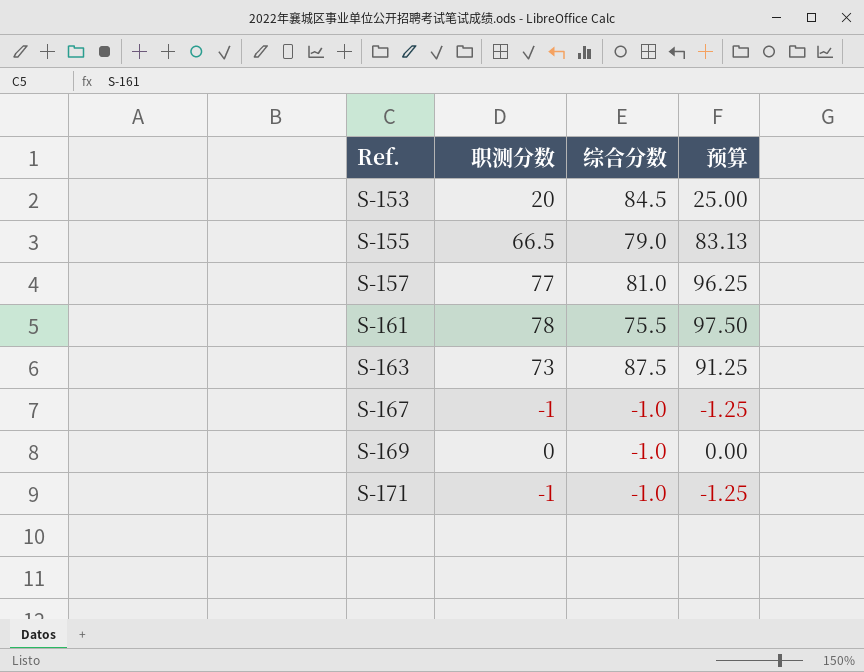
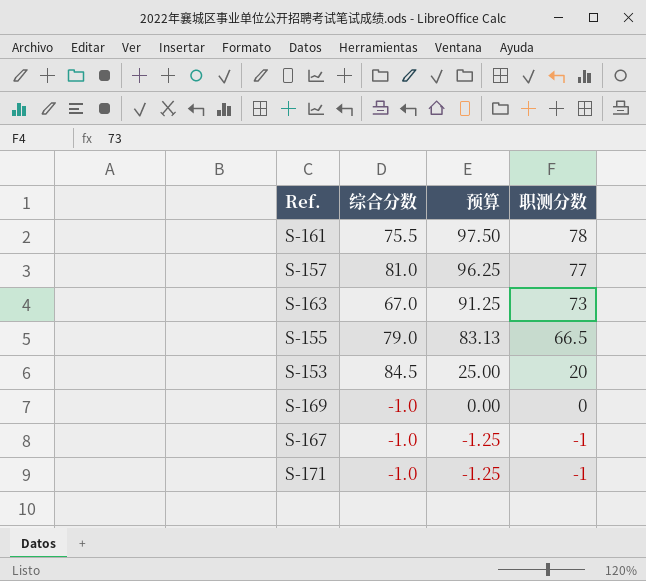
row order: Ref. ascending -> 预算 descending
column 职测分数 | position: 2 -> 4
S-163 | 综合分数: 87.5 -> 67.0

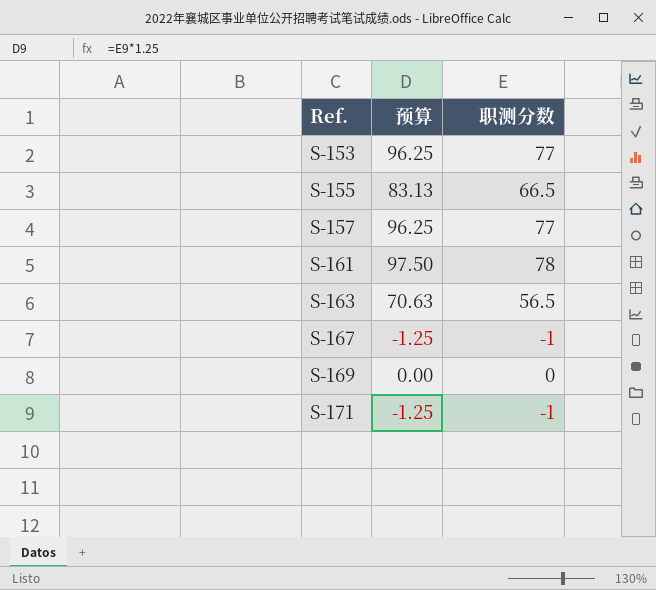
row order: 预算 descending -> Ref. ascending
column 综合分数 | position: 2 -> none
S-153 | 预算: 25.00 -> 96.25
S-153 | 职测分数: 20 -> 77
S-163 | 预算: 91.25 -> 70.63
S-163 | 职测分数: 73 -> 56.5

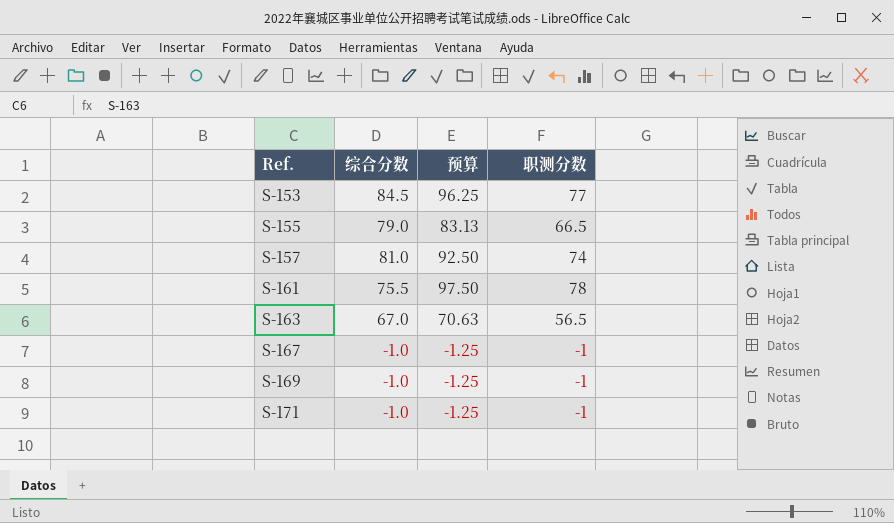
column 综合分数 | position: none -> 2
S-157 | 预算: 96.25 -> 92.50
S-157 | 职测分数: 77 -> 74
S-169 | 预算: 0.00 -> -1.25
S-169 | 职测分数: 0 -> -1

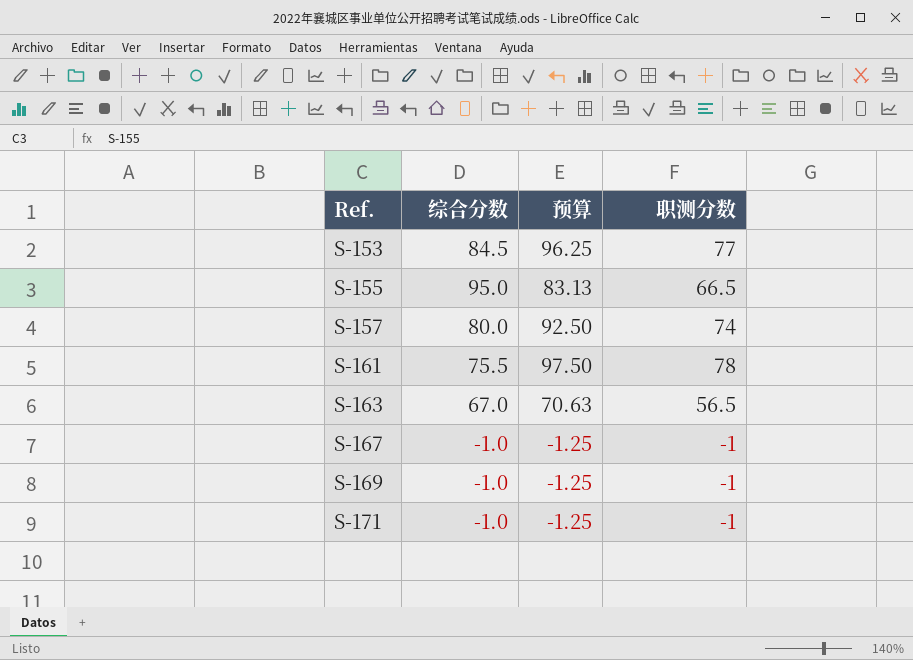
S-155 | 综合分数: 79.0 -> 95.0
S-157 | 综合分数: 81.0 -> 80.0

